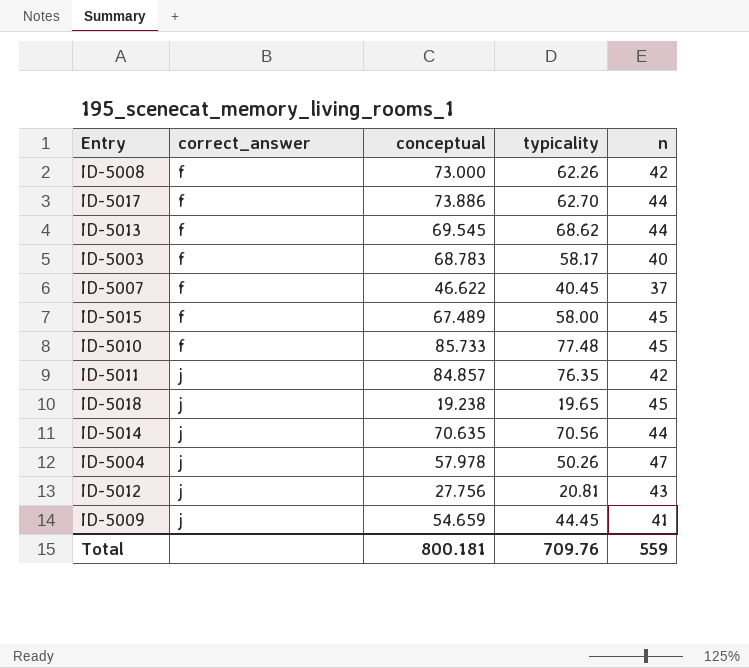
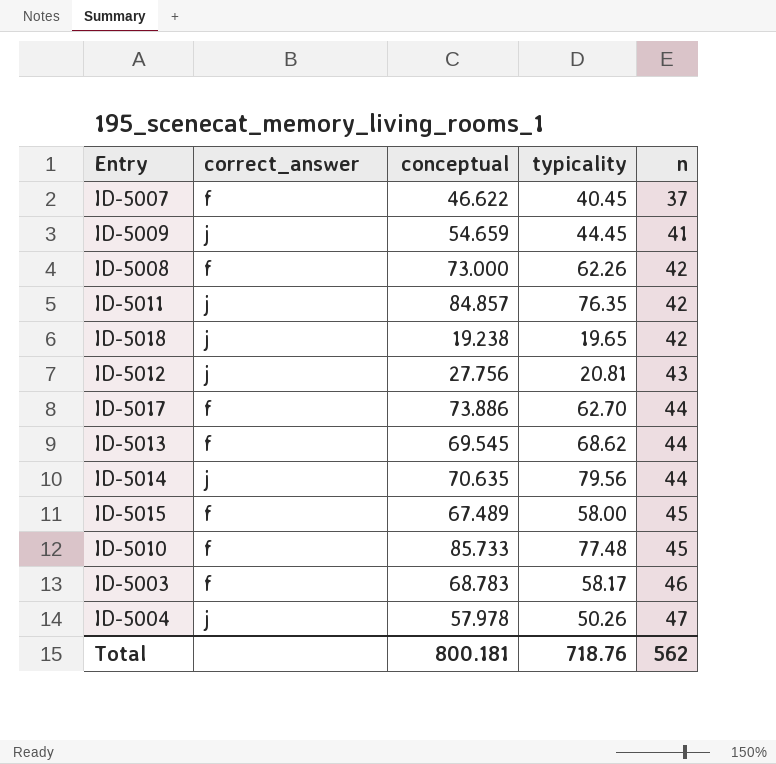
row order: correct_answer ascending -> n ascending
ID-5018 | n: 45 -> 42
ID-5014 | typicality: 70.56 -> 79.56
ID-5003 | n: 40 -> 46
Total | typicality: 709.76 -> 718.76
Total | n: 559 -> 562

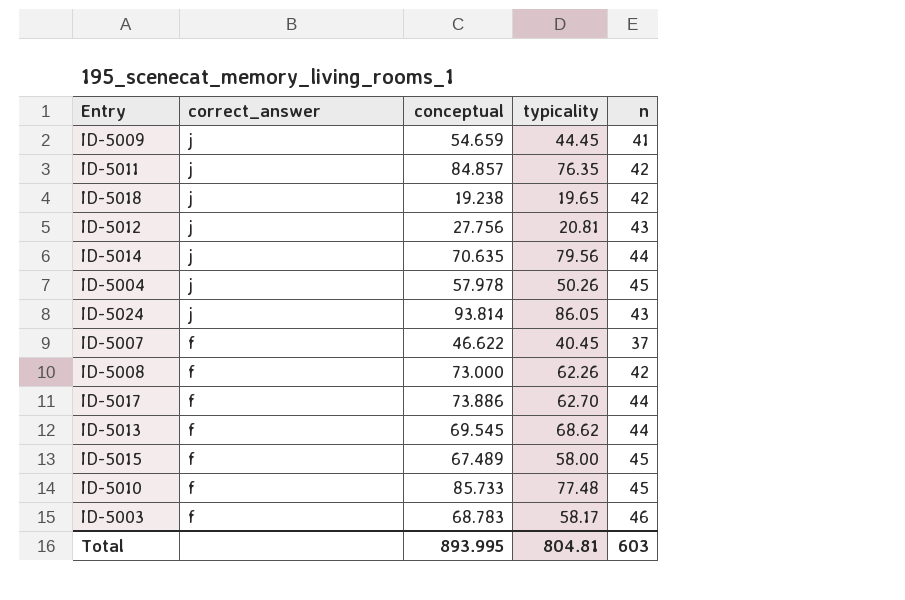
row order: n ascending -> correct_answer descending
ID-5004 | n: 47 -> 45
row ID-5024: none -> j | 93.814 | 86.05 | 43
Total | conceptual: 800.181 -> 893.995
Total | typicality: 718.76 -> 804.81
Total | n: 562 -> 603

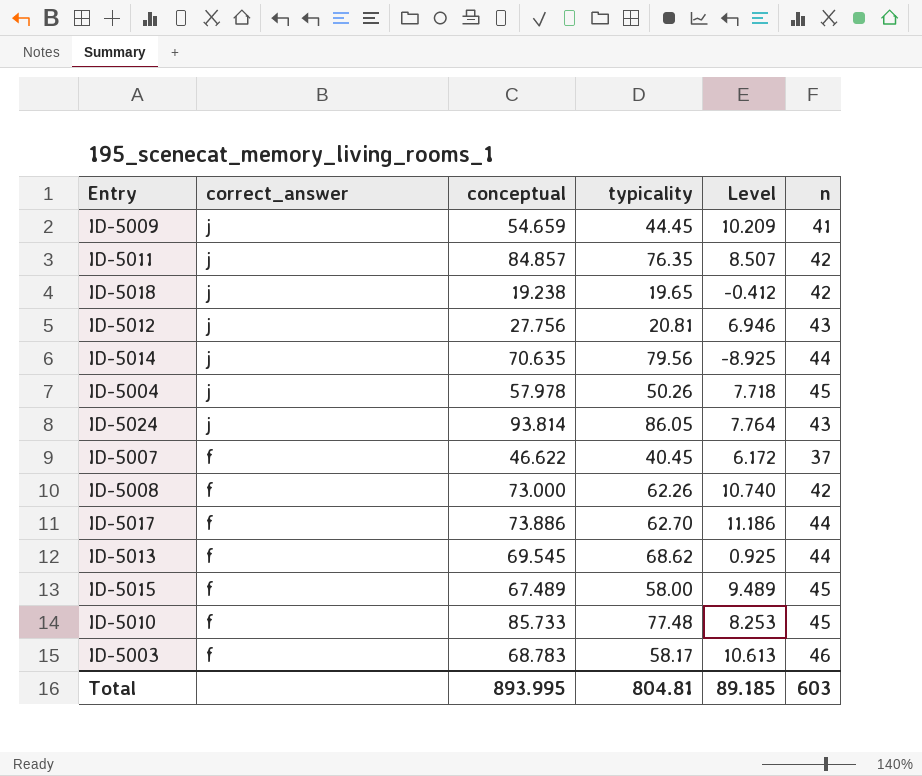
column Level | formula: none -> [conceptual] - [typicality]

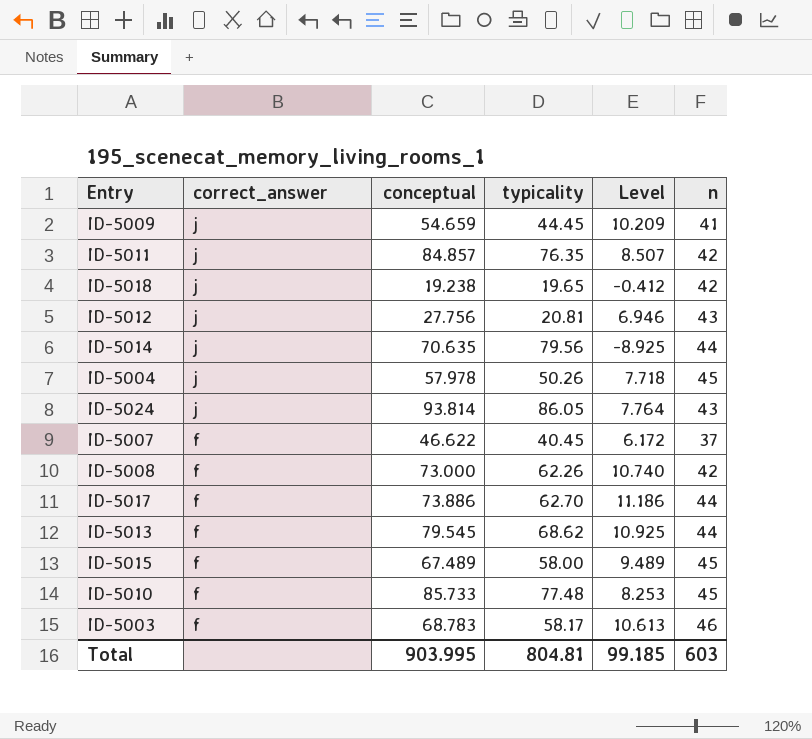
ID-5013 | conceptual: 69.545 -> 79.545
ID-5013 | Level: 0.925 -> 10.925
Total | conceptual: 893.995 -> 903.995
Total | Level: 89.185 -> 99.185

